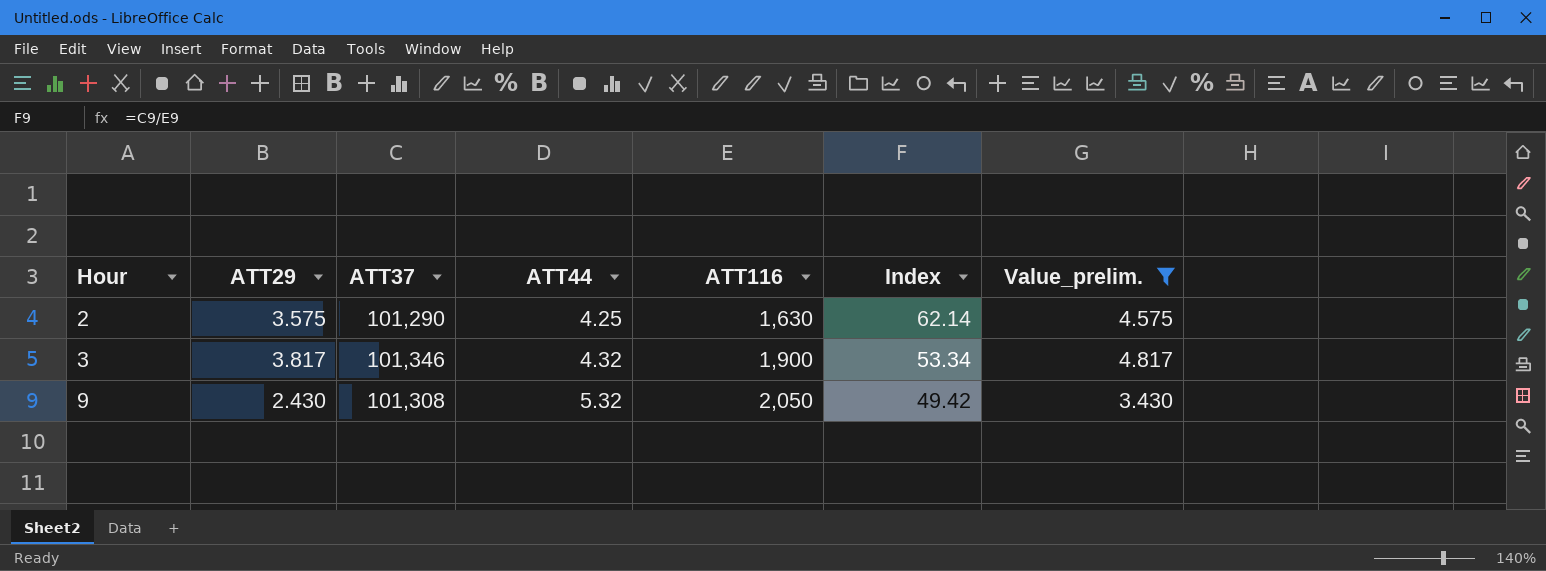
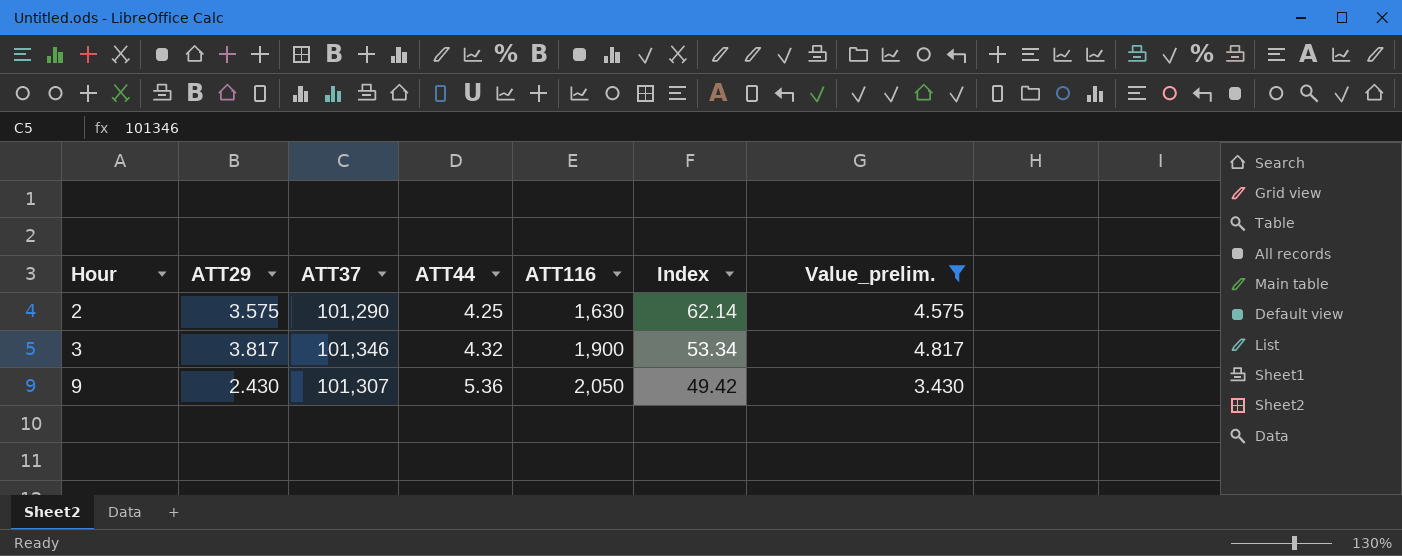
9 | ATT37: 101,308 -> 101,307
9 | ATT44: 5.32 -> 5.36

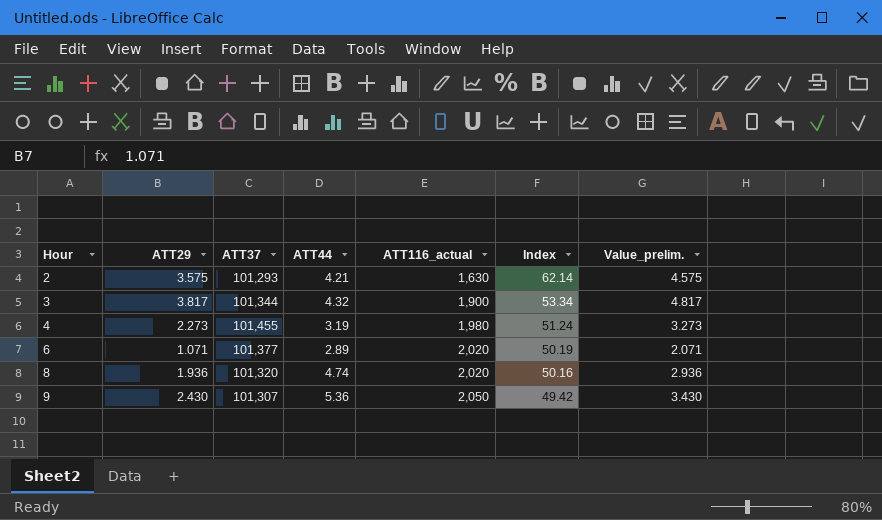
filter: Value_prelim. >= 3.430 -> none
column name: ATT116 -> ATT116_actual
2 | ATT37: 101,290 -> 101,293
2 | ATT44: 4.25 -> 4.21
3 | ATT37: 101,346 -> 101,344

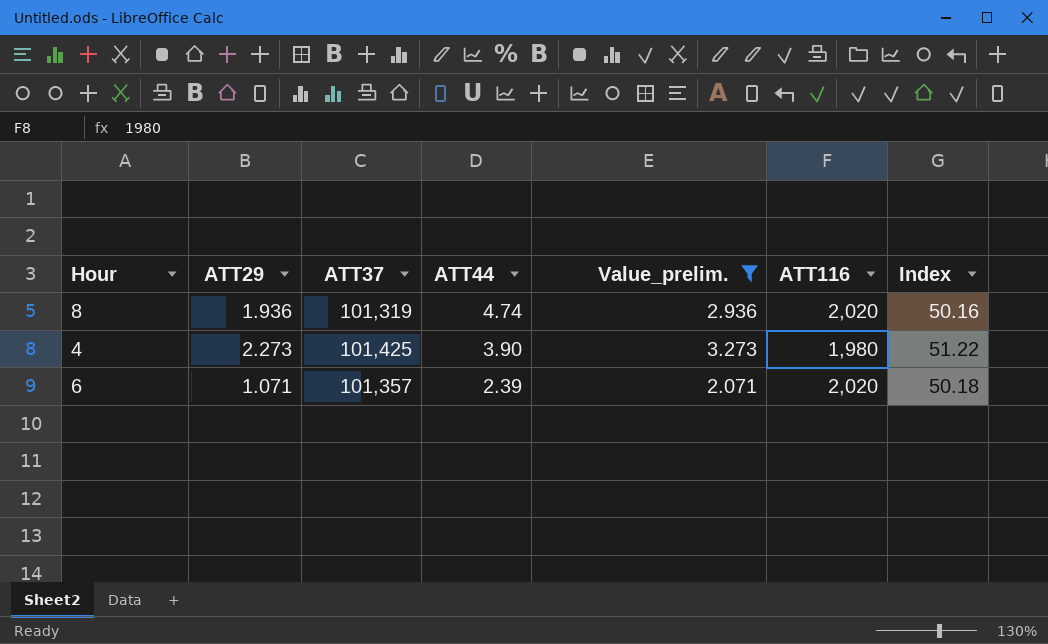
filter: none -> Value_prelim. <= 3.273
row order: Hour ascending -> ATT44 descending
column Value_prelim. | position: 7 -> 5
column name: ATT116_actual -> ATT116
8 | ATT37: 101,320 -> 101,319
4 | ATT37: 101,455 -> 101,425
4 | ATT44: 3.19 -> 3.90
4 | Index: 51.24 -> 51.22
6 | ATT37: 101,377 -> 101,357
6 | ATT44: 2.89 -> 2.39
6 | Index: 50.19 -> 50.18

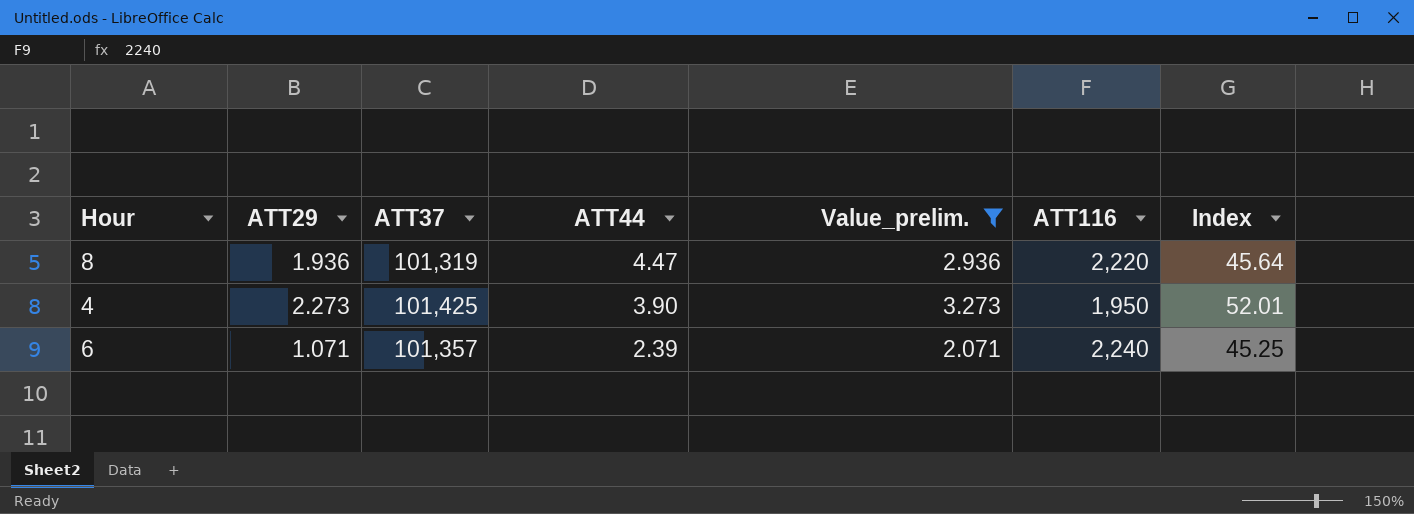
8 | ATT44: 4.74 -> 4.47
8 | ATT116: 2,020 -> 2,220
8 | Index: 50.16 -> 45.64
4 | ATT116: 1,980 -> 1,950
4 | Index: 51.22 -> 52.01
6 | ATT116: 2,020 -> 2,240
6 | Index: 50.18 -> 45.25

